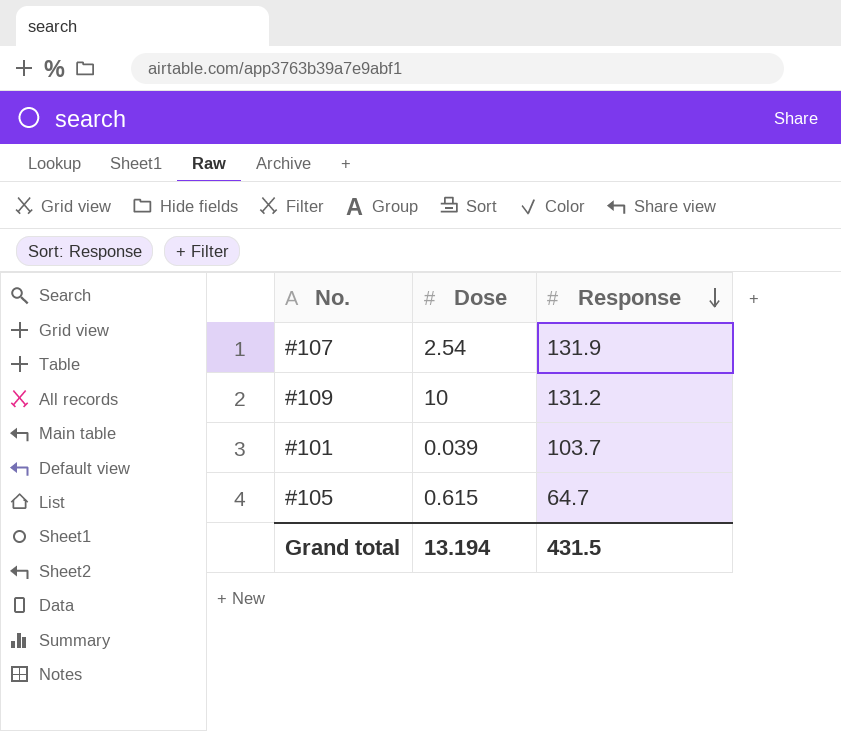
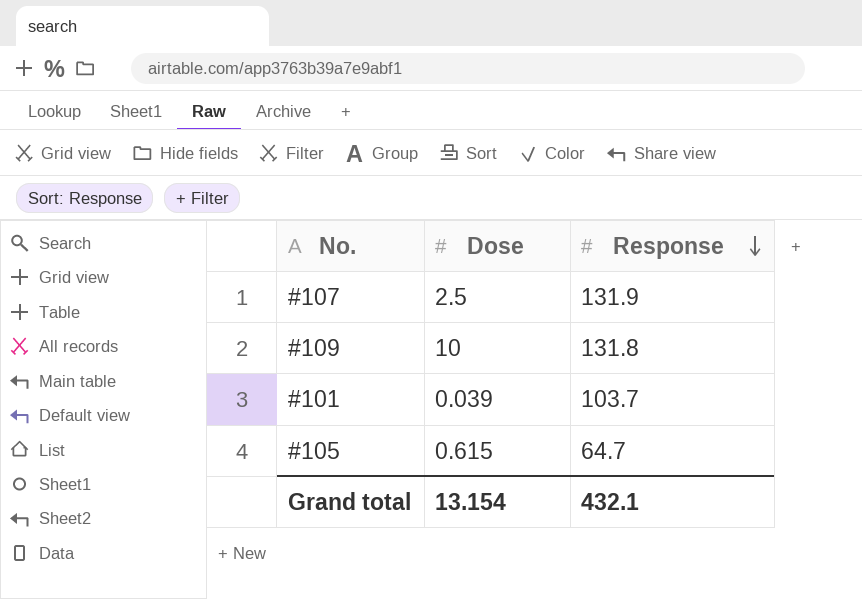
#107 | Dose: 2.54 -> 2.5
#109 | Response: 131.2 -> 131.8
Grand total | Dose: 13.194 -> 13.154
Grand total | Response: 431.5 -> 432.1

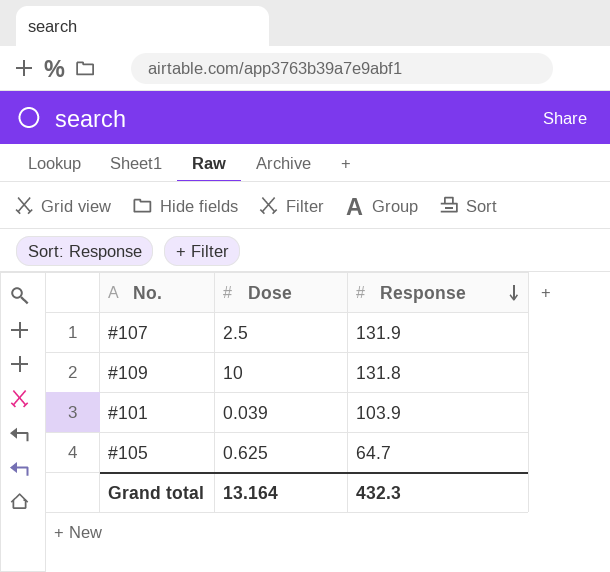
#101 | Response: 103.7 -> 103.9
#105 | Dose: 0.615 -> 0.625
Grand total | Dose: 13.154 -> 13.164
Grand total | Response: 432.1 -> 432.3

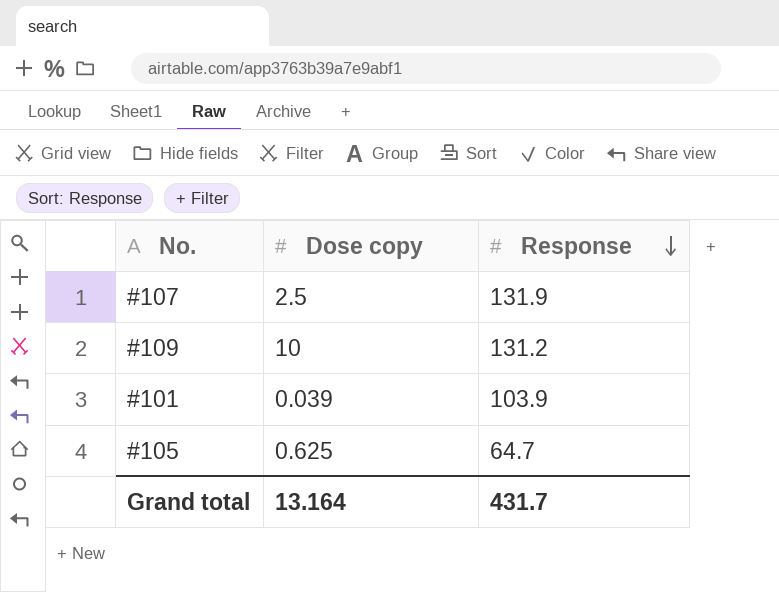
column name: Dose -> Dose copy
#109 | Response: 131.8 -> 131.2
Grand total | Response: 432.3 -> 431.7

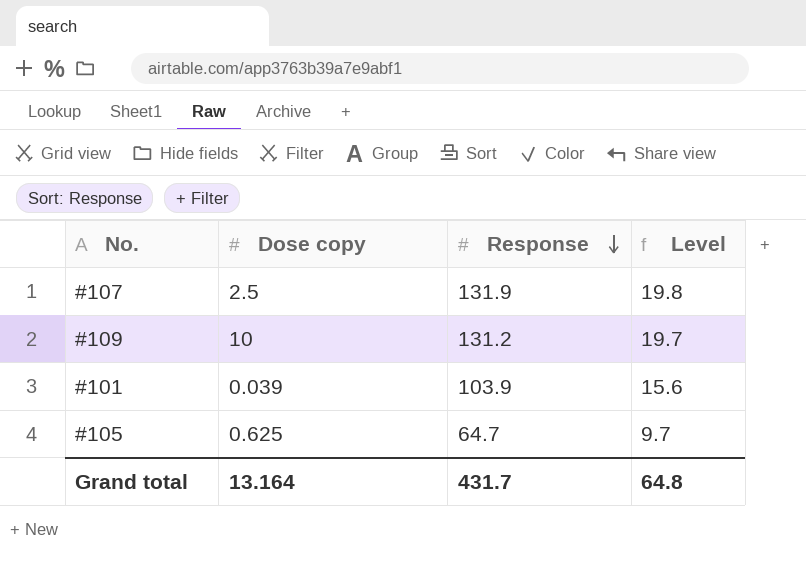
column Level | formula: none -> [Response] * 0.15

